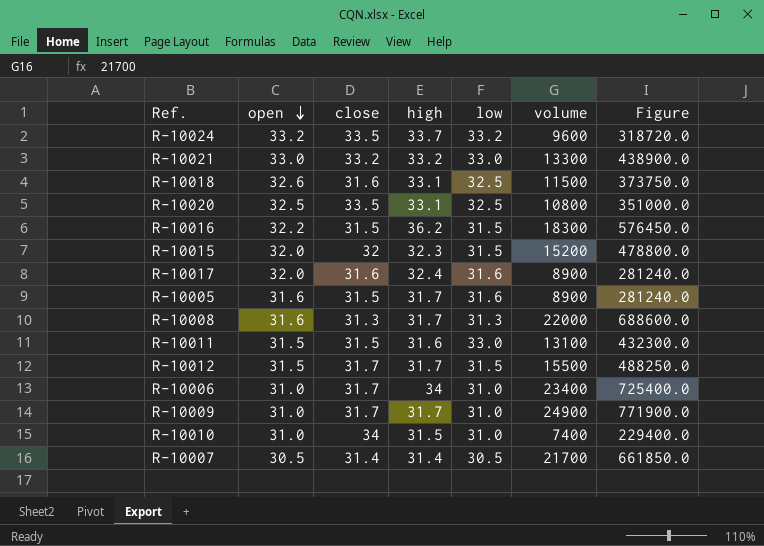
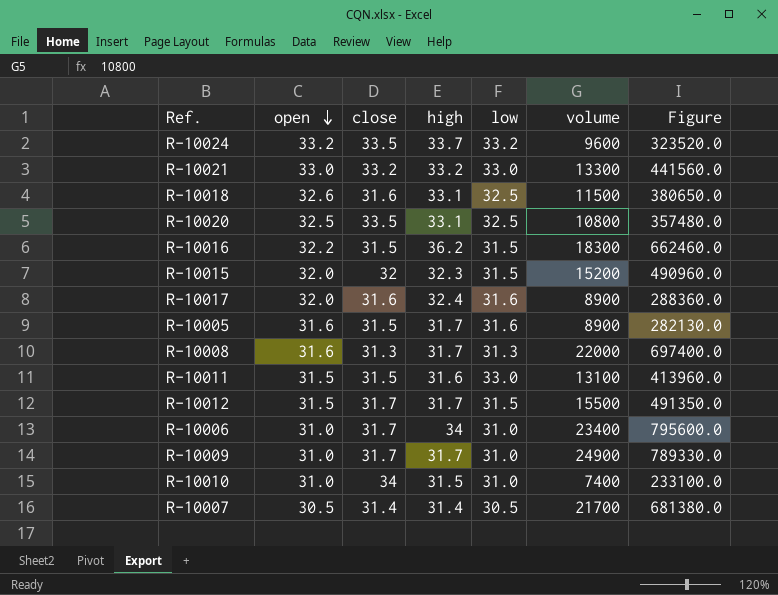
column Figure | formula: [low] * [volume] -> [high] * [volume]

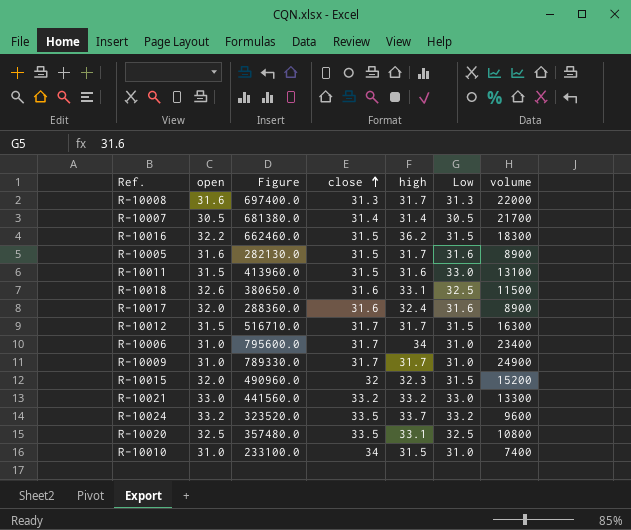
row order: open descending -> close ascending
column Figure | position: 7 -> 3
column name: low -> Low
R-10012 | Figure: 491350.0 -> 516710.0
R-10012 | volume: 15500 -> 16300

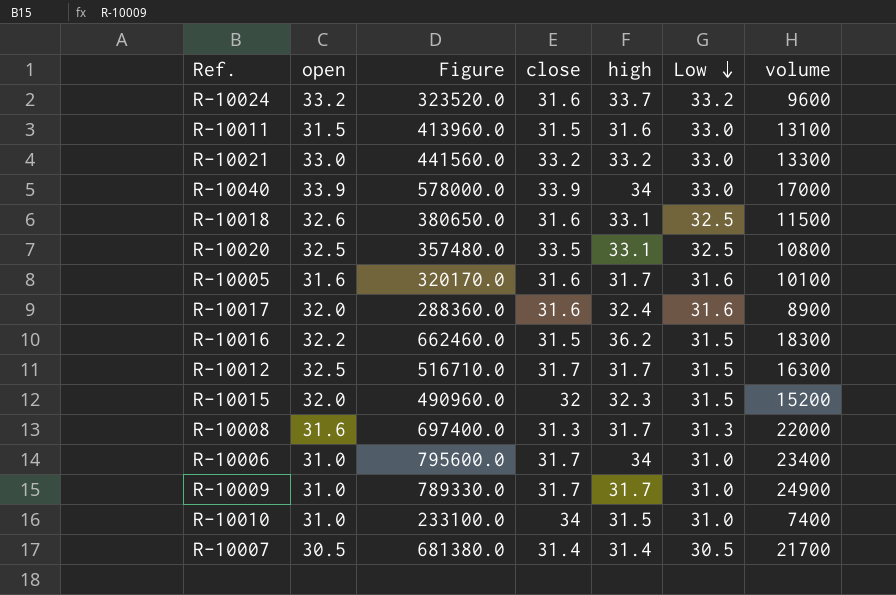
row order: close ascending -> Low descending
R-10024 | close: 33.5 -> 31.6
row R-10040: none -> 33.9 | 578000.0 | 33.9 | 34 | 33.0 | 17000
R-10005 | Figure: 282130.0 -> 320170.0
R-10005 | close: 31.5 -> 31.6
R-10005 | volume: 8900 -> 10100
R-10012 | open: 31.5 -> 32.5

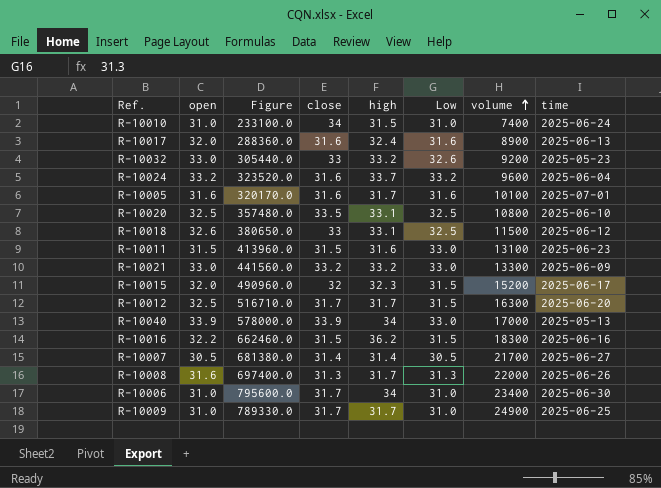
row order: Low descending -> volume ascending
column time | position: none -> 8
row R-10032: none -> 33.0 | 305440.0 | 33 | 33.2 | 32.6 | 9200 | 2025-05-23
R-10018 | close: 31.6 -> 33

